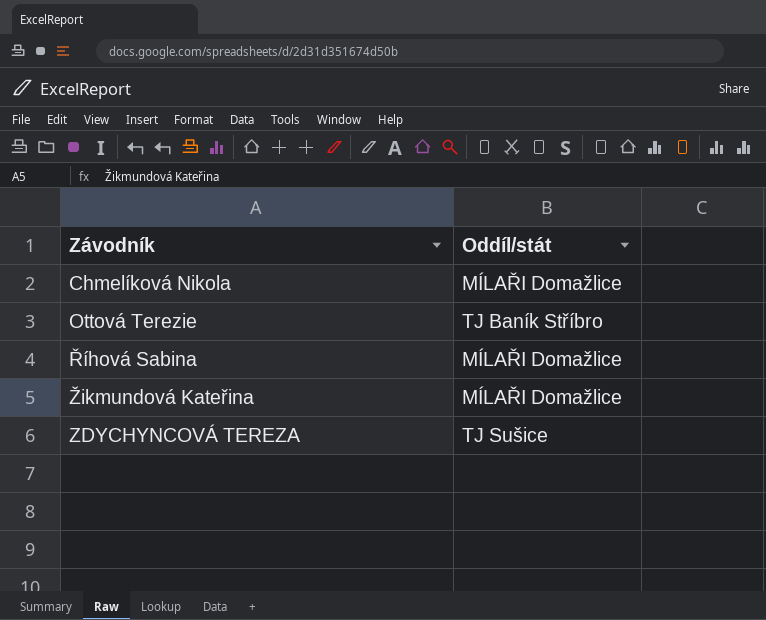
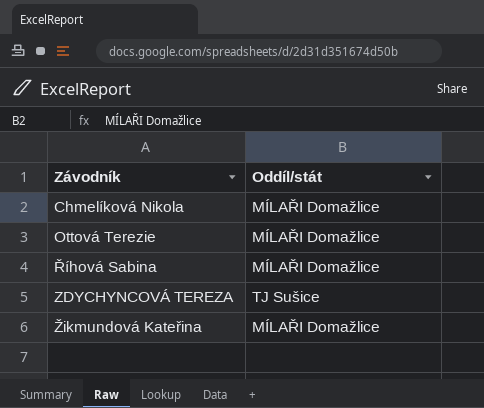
row order: none -> Závodník ascending
Ottová Terezie | Oddíl/stát: TJ Baník Stříbro -> MÍLAŘI Domažlice

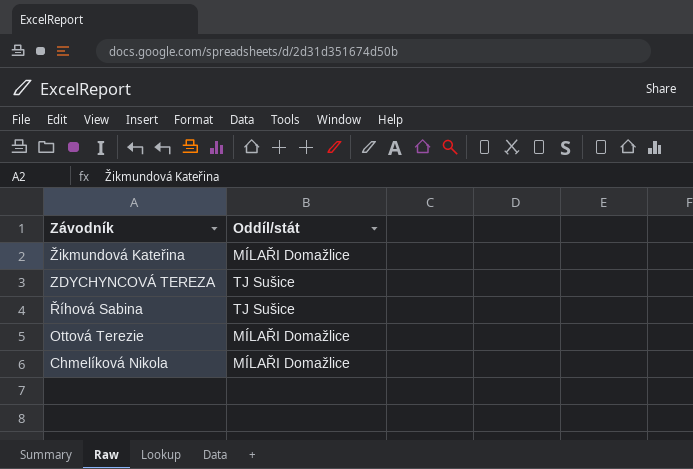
row order: Závodník ascending -> Závodník descending
Říhová Sabina | Oddíl/stát: MÍLAŘI Domažlice -> TJ Sušice

